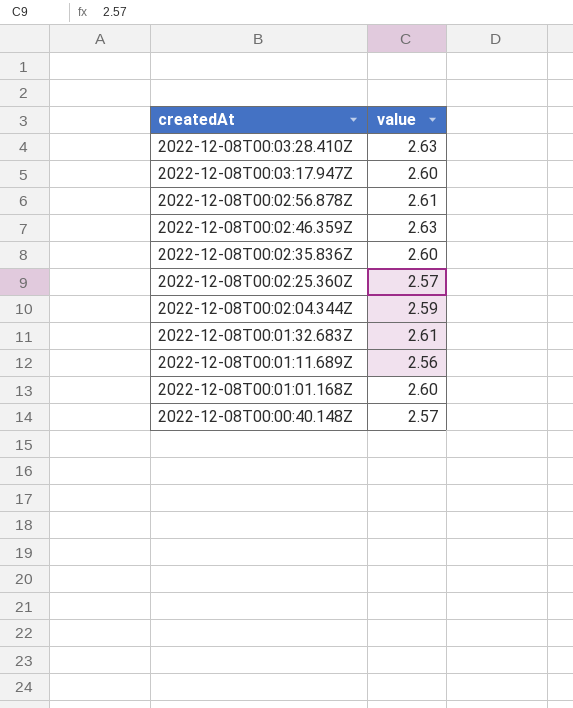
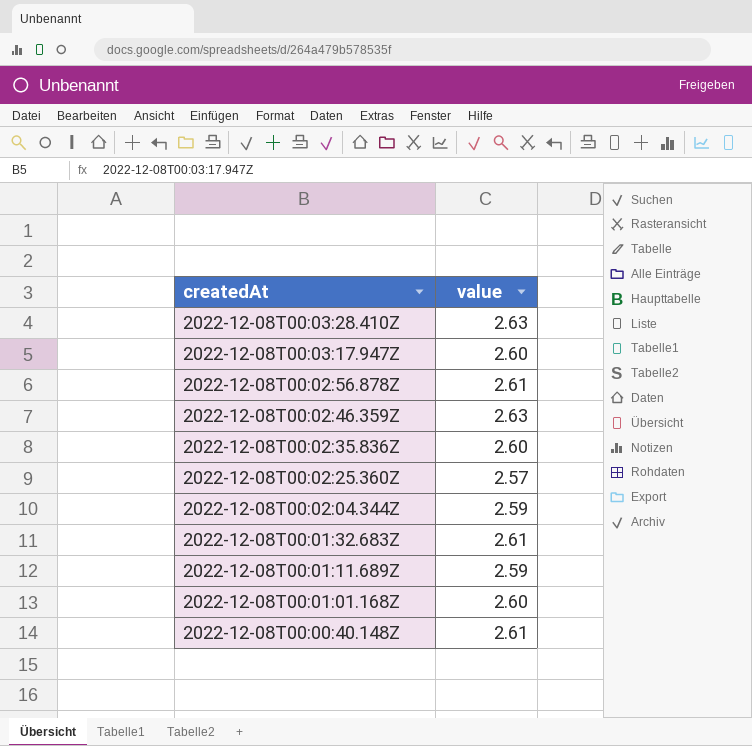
2022-12-08T00:01:11.689Z | value: 2.56 -> 2.59
2022-12-08T00:00:40.148Z | value: 2.57 -> 2.61

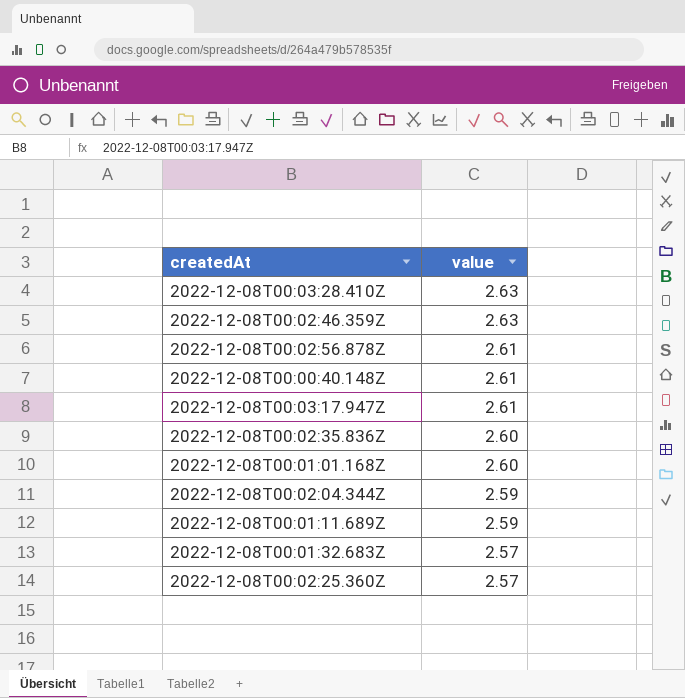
row order: createdAt descending -> value descending
2022-12-08T00:03:17.947Z | value: 2.60 -> 2.61
2022-12-08T00:01:32.683Z | value: 2.61 -> 2.57

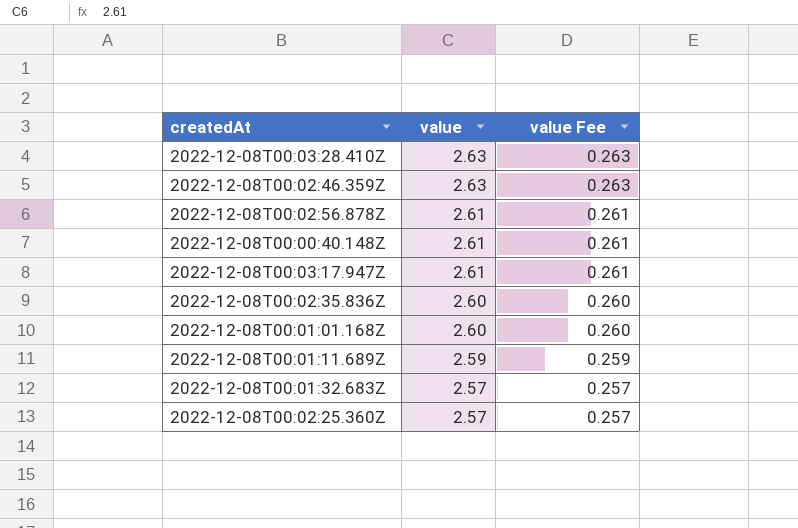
column value Fee | formula: none -> [value] * 0.1
row 2022-12-08T00:02:04.344Z: 2.59 -> none

